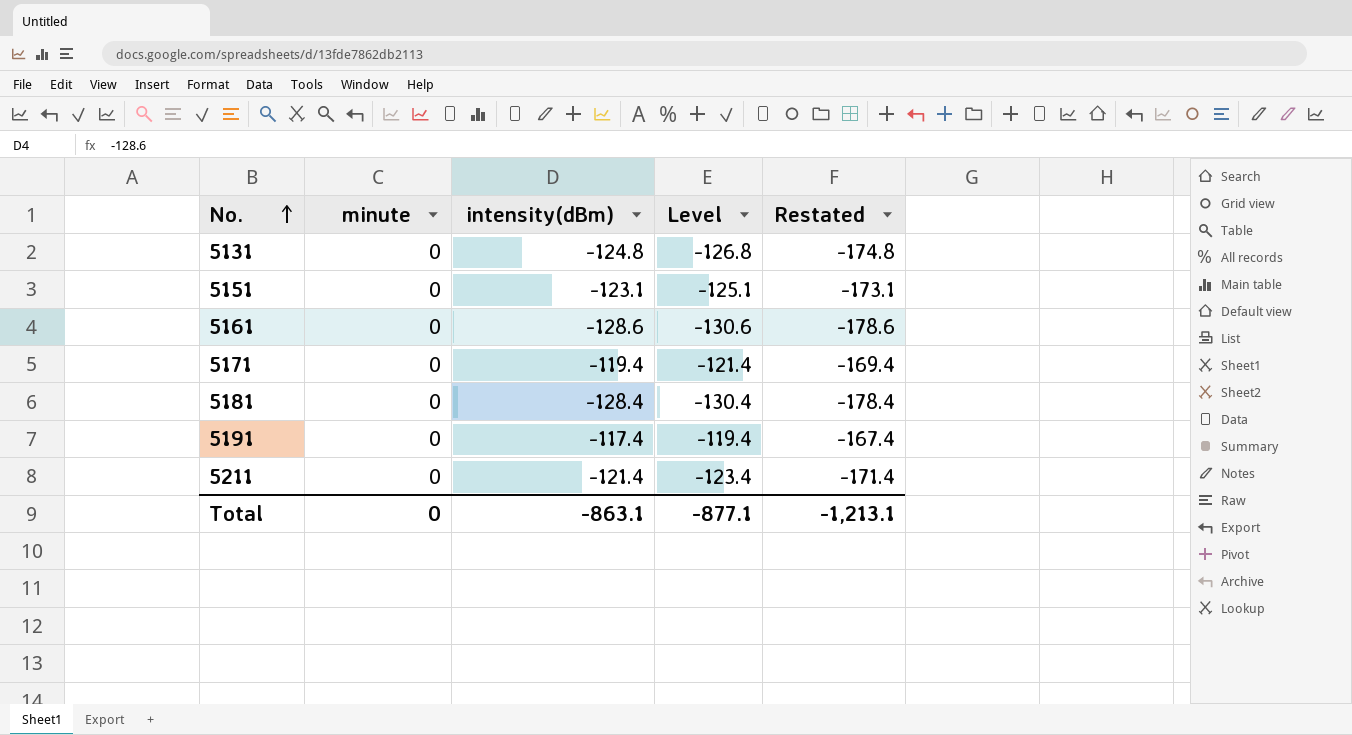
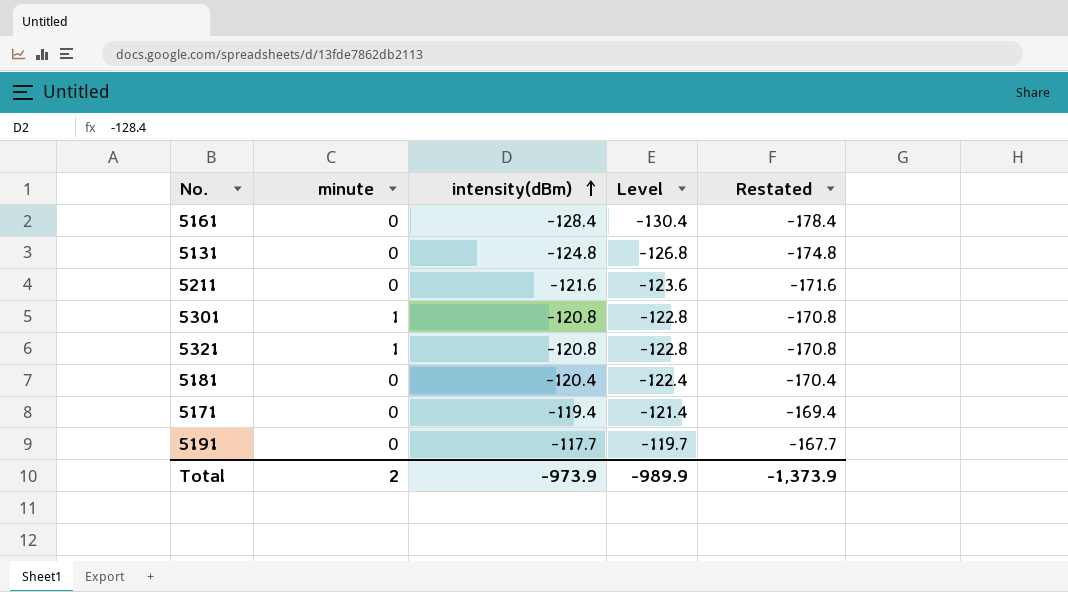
row order: No. ascending -> intensity(dBm) ascending
row 5151: 0 | -123.1 | -125.1 | -173.1 -> none
5161 | intensity(dBm): -128.6 -> -128.4
5161 | Level: -130.6 -> -130.4
5161 | Restated: -178.6 -> -178.4
5211 | intensity(dBm): -121.4 -> -121.6
5211 | Level: -123.4 -> -123.6
5211 | Restated: -171.4 -> -171.6
row 5301: none -> 1 | -120.8 | -122.8 | -170.8
row 5321: none -> 1 | -120.8 | -122.8 | -170.8
5181 | intensity(dBm): -128.4 -> -120.4
5181 | Level: -130.4 -> -122.4
5181 | Restated: -178.4 -> -170.4
5191 | intensity(dBm): -117.4 -> -117.7
5191 | Level: -119.4 -> -119.7
5191 | Restated: -167.4 -> -167.7
Total | minute: 0 -> 2
Total | intensity(dBm): -863.1 -> -973.9
Total | Level: -877.1 -> -989.9
Total | Restated: -1,213.1 -> -1,373.9

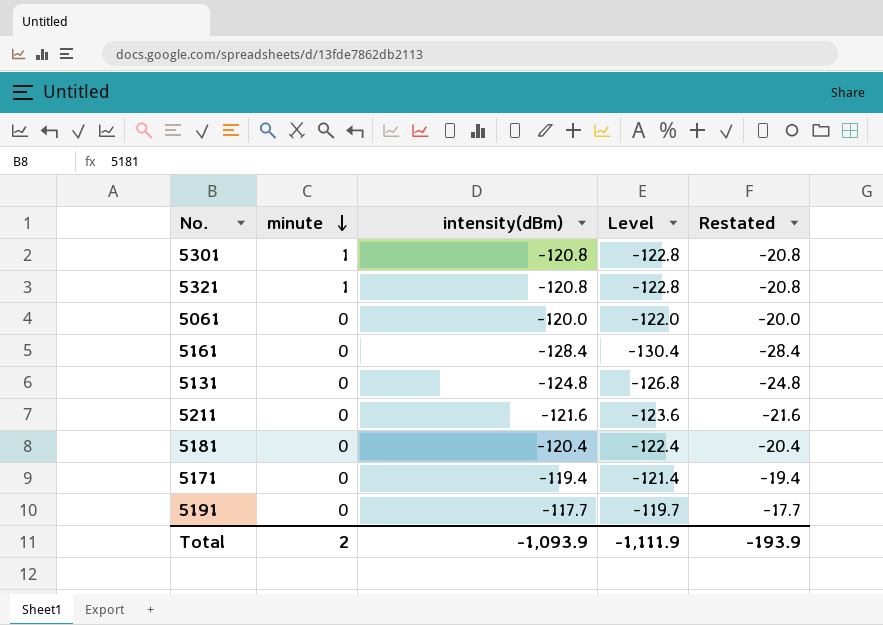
row order: intensity(dBm) ascending -> minute descending
column Restated | formula: [intensity(dBm)] - 50 -> [intensity(dBm)] + 100
row 5061: none -> 0 | -120.0 | -122.0 | -20.0
Total | intensity(dBm): -973.9 -> -1,093.9
Total | Level: -989.9 -> -1,111.9
Total | Restated: -1,373.9 -> -193.9

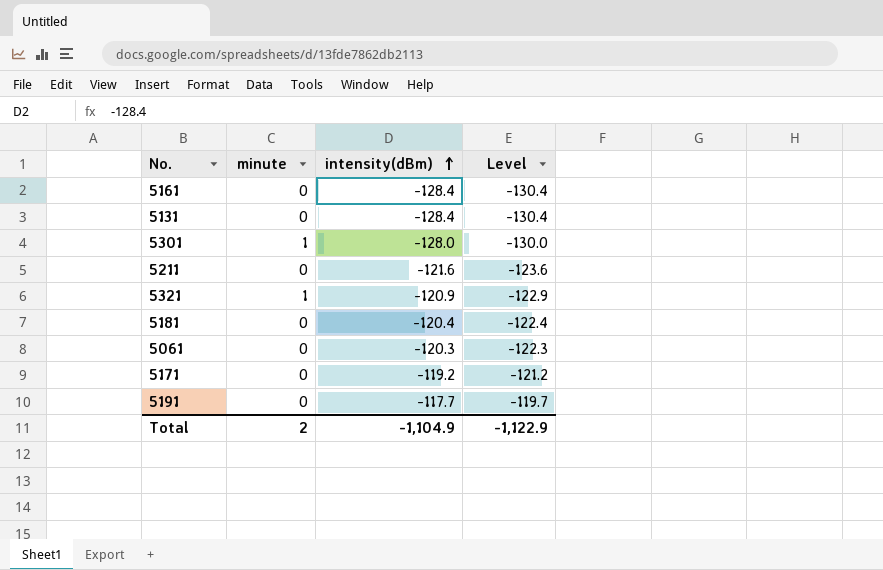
row order: minute descending -> intensity(dBm) ascending
column Restated | formula: [intensity(dBm)] + 100 -> none
5131 | intensity(dBm): -124.8 -> -128.4
5131 | Level: -126.8 -> -130.4
5301 | intensity(dBm): -120.8 -> -128.0
5301 | Level: -122.8 -> -130.0
5321 | intensity(dBm): -120.8 -> -120.9
5321 | Level: -122.8 -> -122.9
5061 | intensity(dBm): -120.0 -> -120.3
5061 | Level: -122.0 -> -122.3
5171 | intensity(dBm): -119.4 -> -119.2
5171 | Level: -121.4 -> -121.2
Total | intensity(dBm): -1,093.9 -> -1,104.9
Total | Level: -1,111.9 -> -1,122.9

